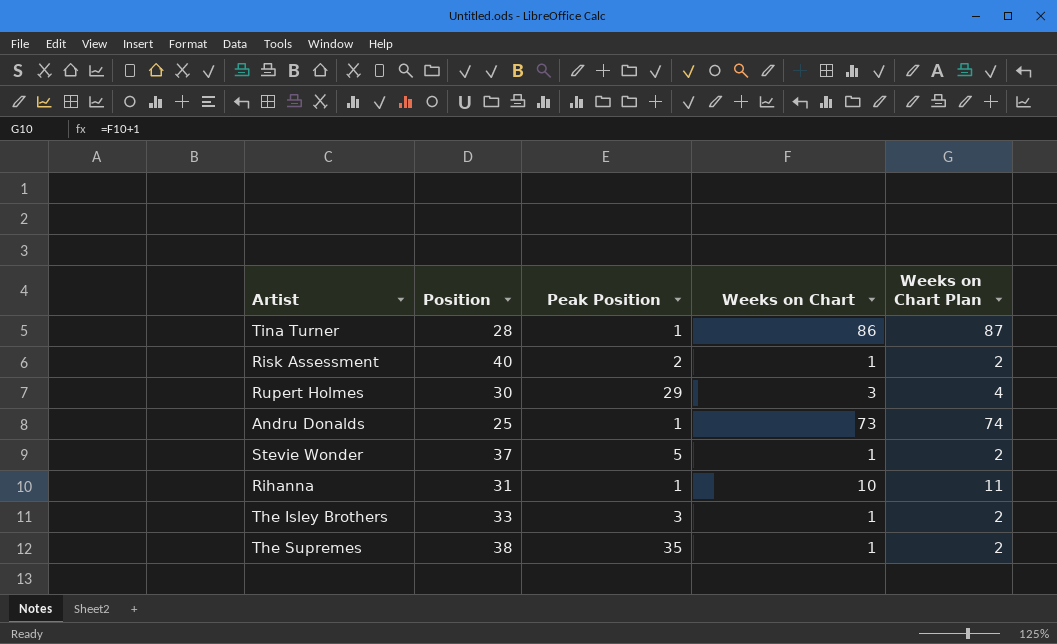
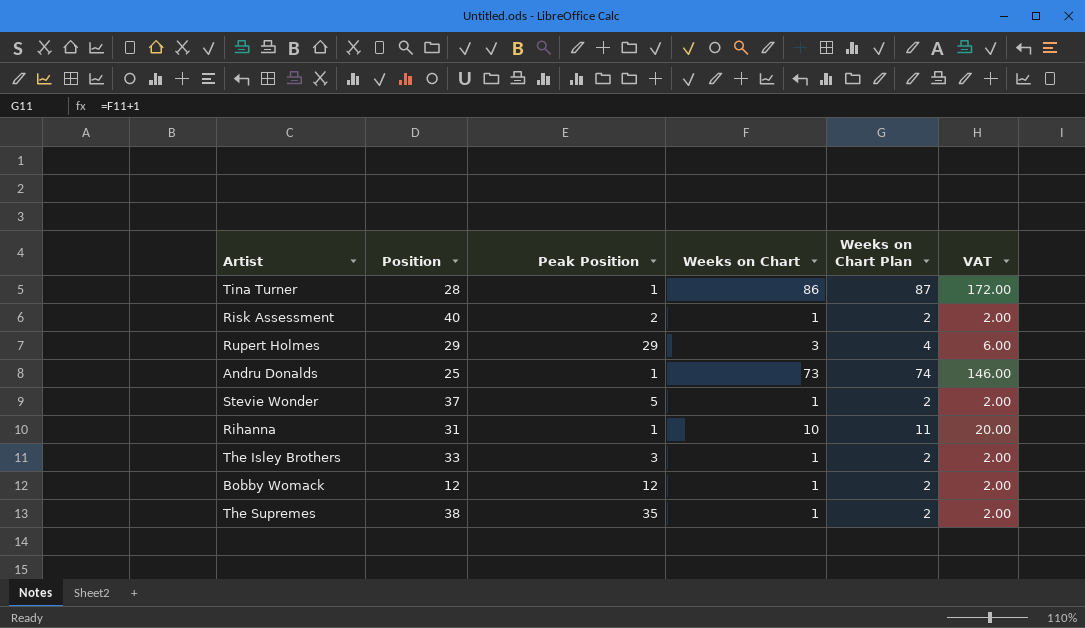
column VAT | formula: none -> [Weeks on Chart] * 2
Rupert Holmes | Position: 30 -> 29
row Bobby Womack: none -> 12 | 12 | 1 | 2 | 2.00

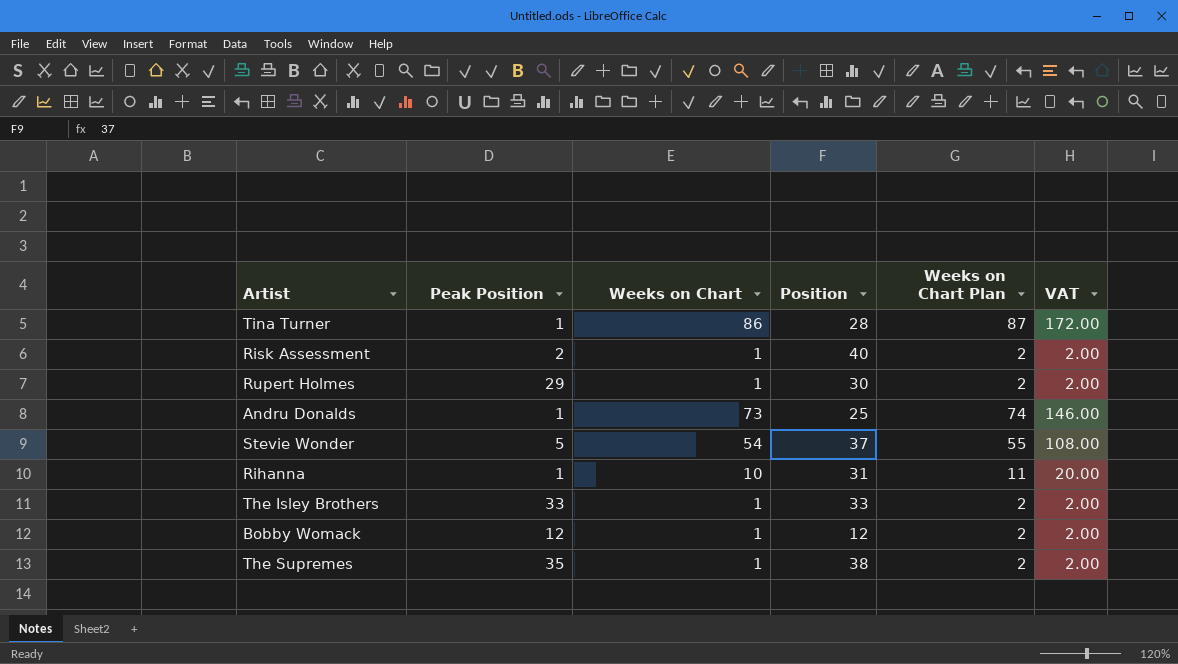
column Position | position: 2 -> 4
Rupert Holmes | Weeks on Chart: 3 -> 1
Rupert Holmes | Position: 29 -> 30
Rupert Holmes | Weeks on Chart Plan: 4 -> 2
Rupert Holmes | VAT: 6.00 -> 2.00
Stevie Wonder | Weeks on Chart: 1 -> 54
Stevie Wonder | Weeks on Chart Plan: 2 -> 55
Stevie Wonder | VAT: 2.00 -> 108.00
The Isley Brothers | Peak Position: 3 -> 33

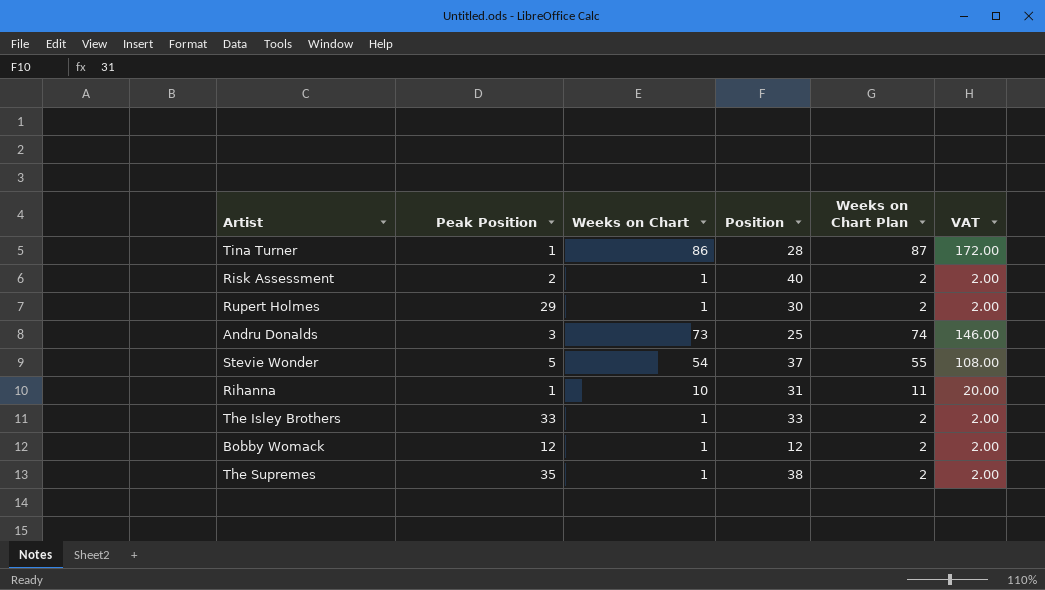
Andru Donalds | Peak Position: 1 -> 3

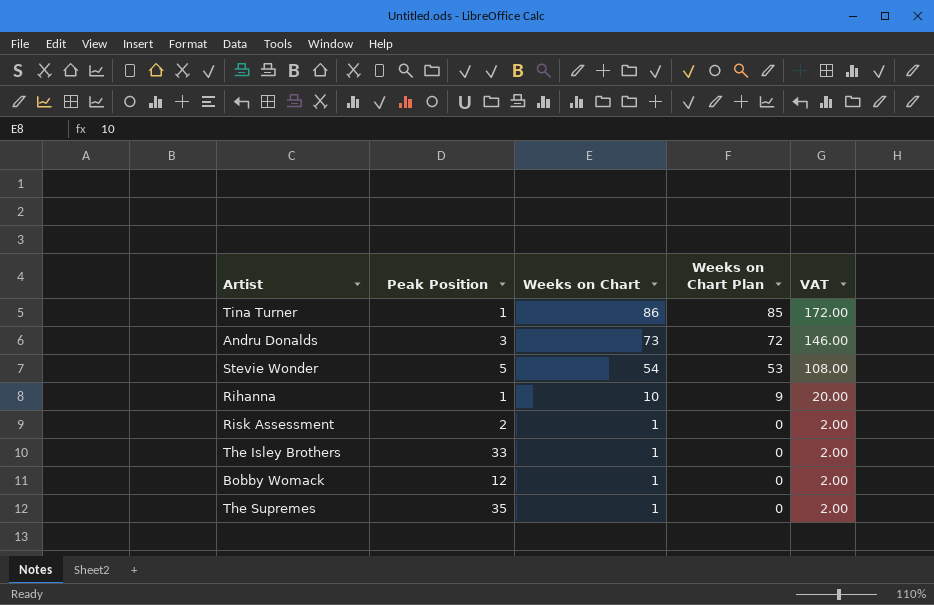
row order: none -> Weeks on Chart descending
column Position | position: 4 -> none
column Weeks on Chart Plan | formula: [Weeks on Chart] + 1 -> [Weeks on Chart] - 1
row Rupert Holmes: 29 | 1 | 30 | 2 | 2.00 -> none

